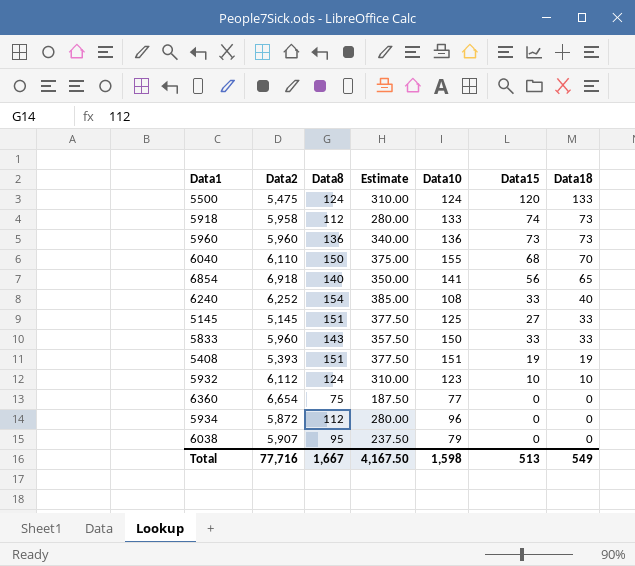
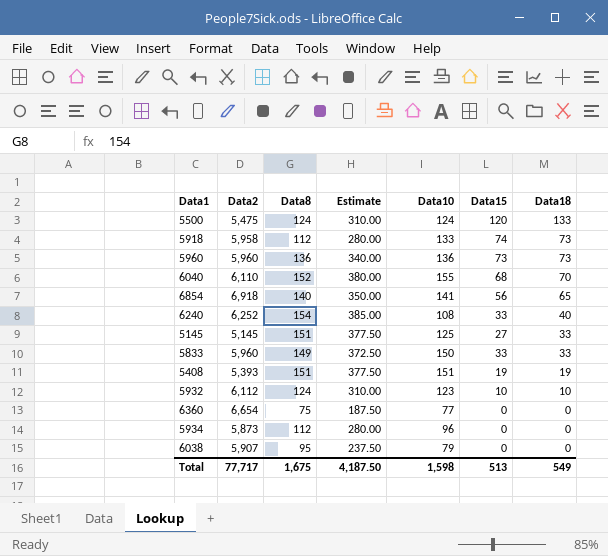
6040 | Data8: 150 -> 152
6040 | Estimate: 375.00 -> 380.00
5833 | Data8: 143 -> 149
5833 | Estimate: 357.50 -> 372.50
5934 | Data2: 5,872 -> 5,873
Total | Data2: 77,716 -> 77,717
Total | Data8: 1,667 -> 1,675
Total | Estimate: 4,167.50 -> 4,187.50

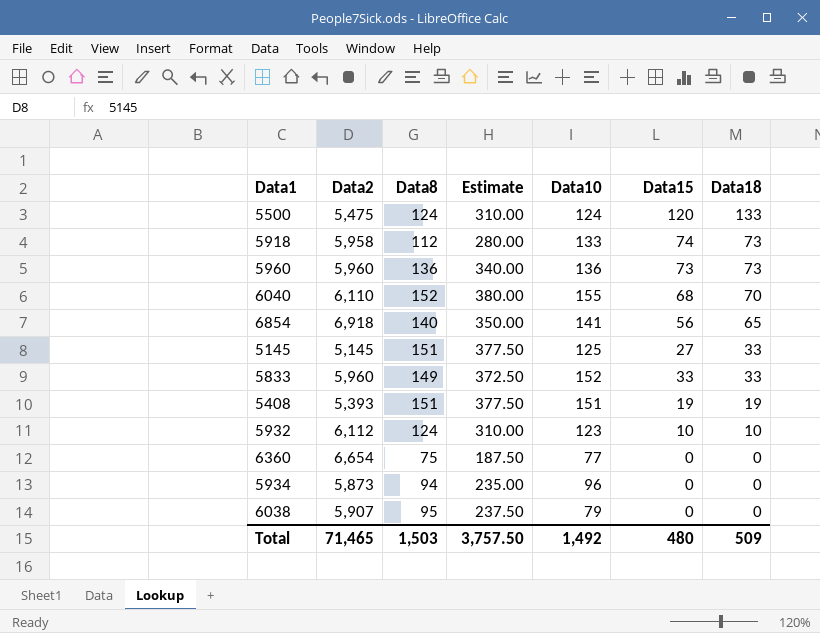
row 6240: 6,252 | 154 | 385.00 | 108 | 33 | 40 -> none
5833 | Data10: 150 -> 152
5934 | Data8: 112 -> 94
5934 | Estimate: 280.00 -> 235.00
Total | Data2: 77,717 -> 71,465
Total | Data8: 1,675 -> 1,503
Total | Estimate: 4,187.50 -> 3,757.50
Total | Data10: 1,598 -> 1,492
Total | Data15: 513 -> 480
Total | Data18: 549 -> 509

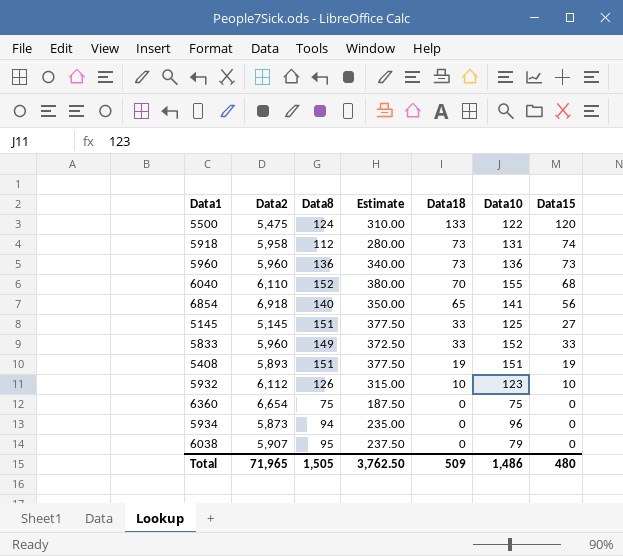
column Data18 | position: 7 -> 5
5500 | Data10: 124 -> 122
5918 | Data10: 133 -> 131
5408 | Data2: 5,393 -> 5,893
5932 | Data8: 124 -> 126
5932 | Estimate: 310.00 -> 315.00
6360 | Data10: 77 -> 75
Total | Data2: 71,465 -> 71,965
Total | Data8: 1,503 -> 1,505
Total | Estimate: 3,757.50 -> 3,762.50
Total | Data10: 1,492 -> 1,486

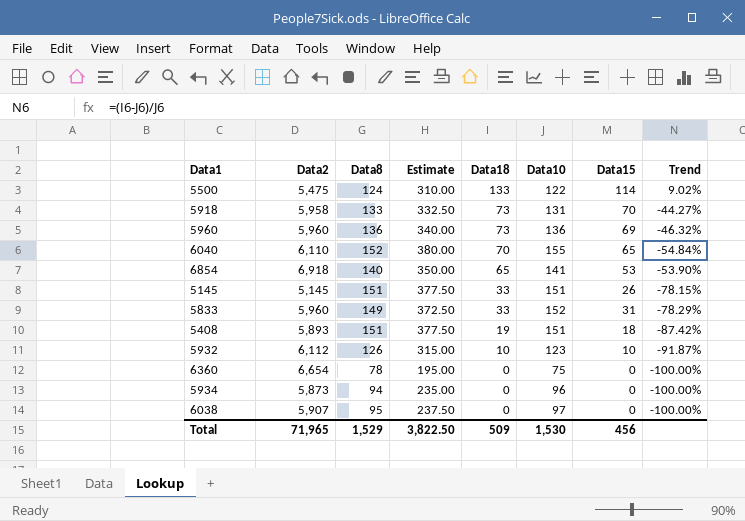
column Trend | formula: none -> ([Data18] - [Data10]) / [Data10]
5500 | Data15: 120 -> 114
5918 | Data8: 112 -> 133
5918 | Estimate: 280.00 -> 332.50
5918 | Data15: 74 -> 70
5960 | Data15: 73 -> 69
6040 | Data15: 68 -> 65
6854 | Data15: 56 -> 53
5145 | Data10: 125 -> 151
5145 | Data15: 27 -> 26
5833 | Data15: 33 -> 31
5408 | Data15: 19 -> 18
6360 | Data8: 75 -> 78
6360 | Estimate: 187.50 -> 195.00
6038 | Data10: 79 -> 97
Total | Data8: 1,505 -> 1,529
Total | Estimate: 3,762.50 -> 3,822.50
Total | Data10: 1,486 -> 1,530
Total | Data15: 480 -> 456

